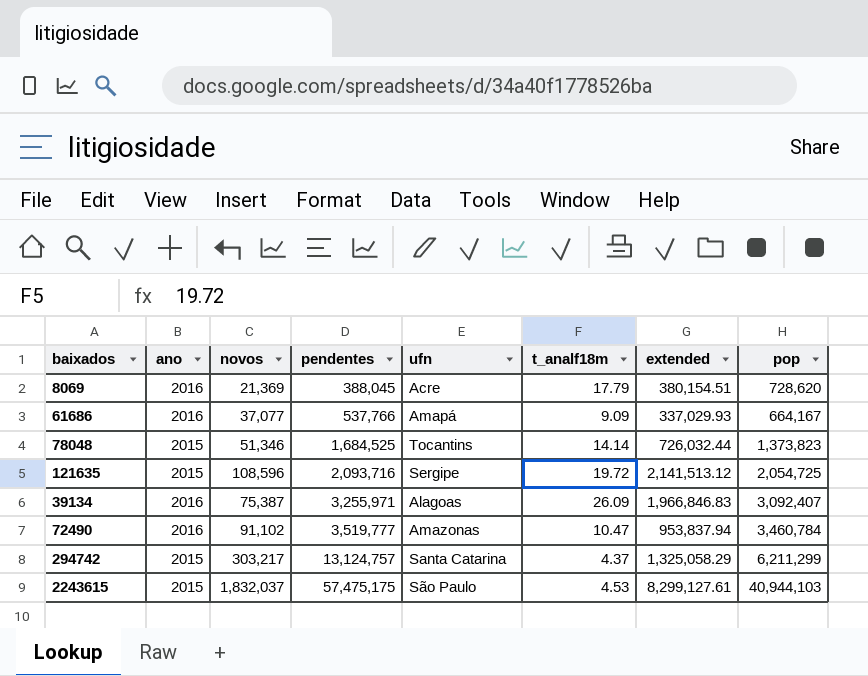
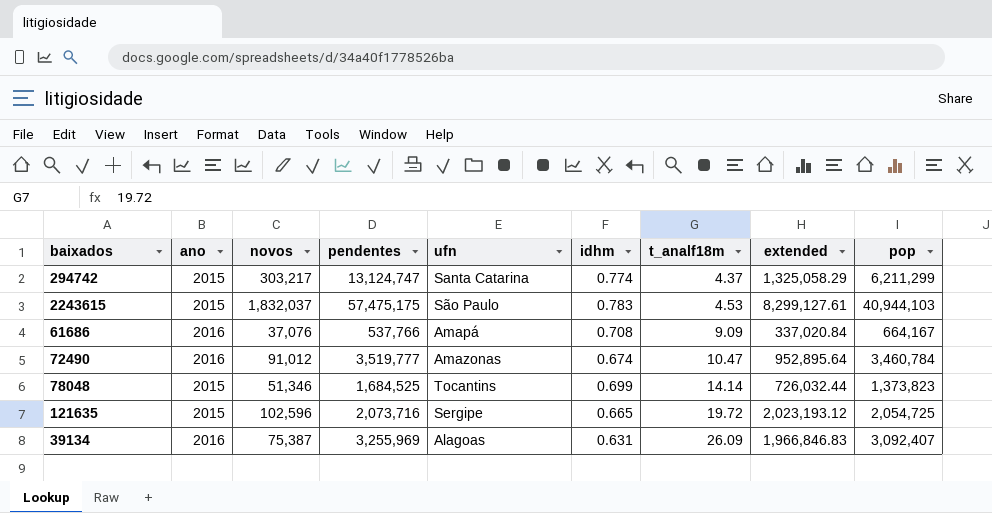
row order: pendentes ascending -> t_analf18m ascending
column idhm | position: none -> 6
row 8069: 2016 | 21,369 | 388,045 | Acre | 17.79 | 380,154.51 | 728,620 -> none
294742 | pendentes: 13,124,757 -> 13,124,747
61686 | novos: 37,077 -> 37,076
61686 | extended: 337,029.93 -> 337,020.84
72490 | novos: 91,102 -> 91,012
72490 | extended: 953,837.94 -> 952,895.64
121635 | novos: 108,596 -> 102,596
121635 | pendentes: 2,093,716 -> 2,073,716
121635 | extended: 2,141,513.12 -> 2,023,193.12
39134 | pendentes: 3,255,971 -> 3,255,969

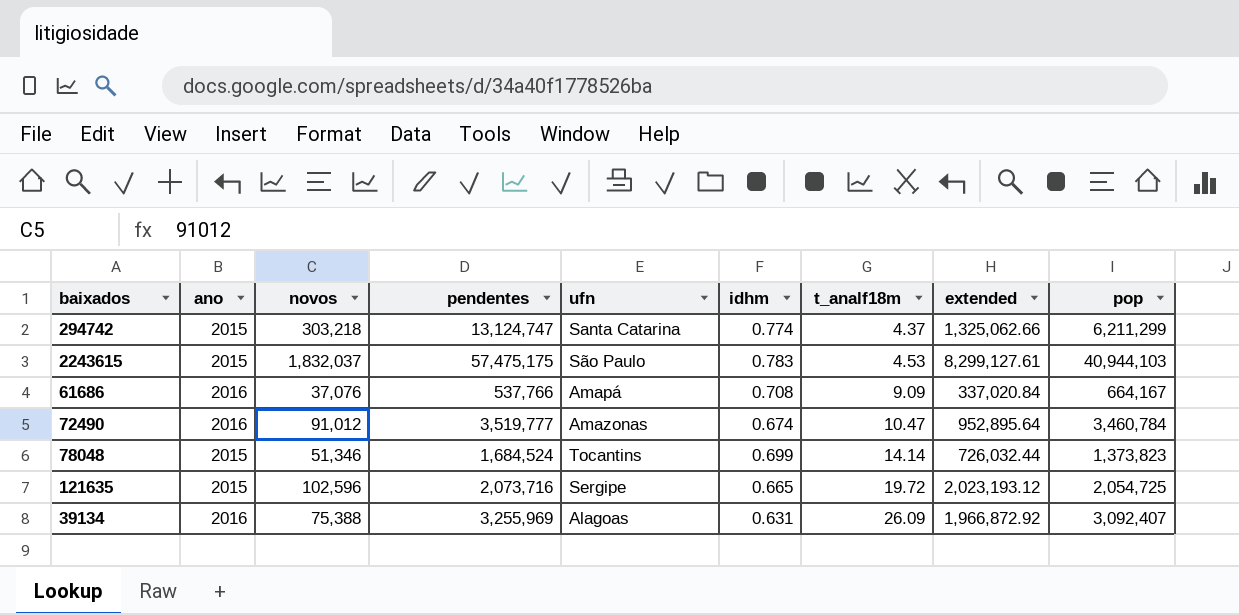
294742 | novos: 303,217 -> 303,218
294742 | extended: 1,325,058.29 -> 1,325,062.66
78048 | pendentes: 1,684,525 -> 1,684,524
39134 | novos: 75,387 -> 75,388
39134 | extended: 1,966,846.83 -> 1,966,872.92

